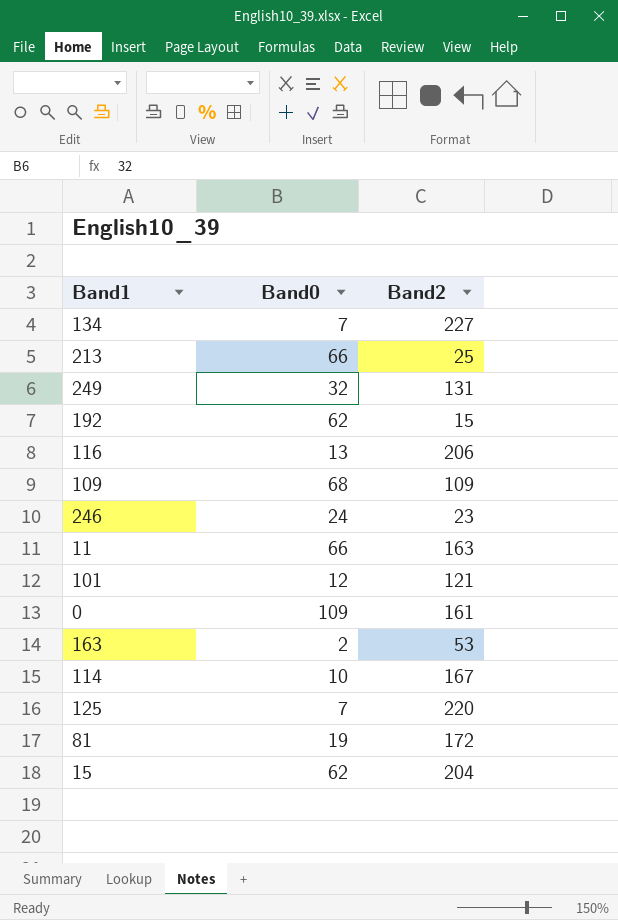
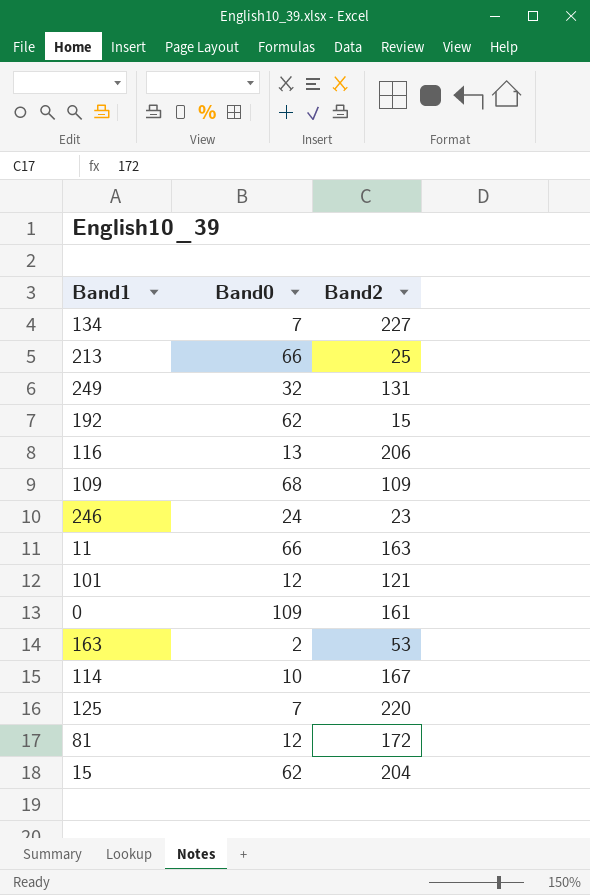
81 | Band0: 19 -> 12

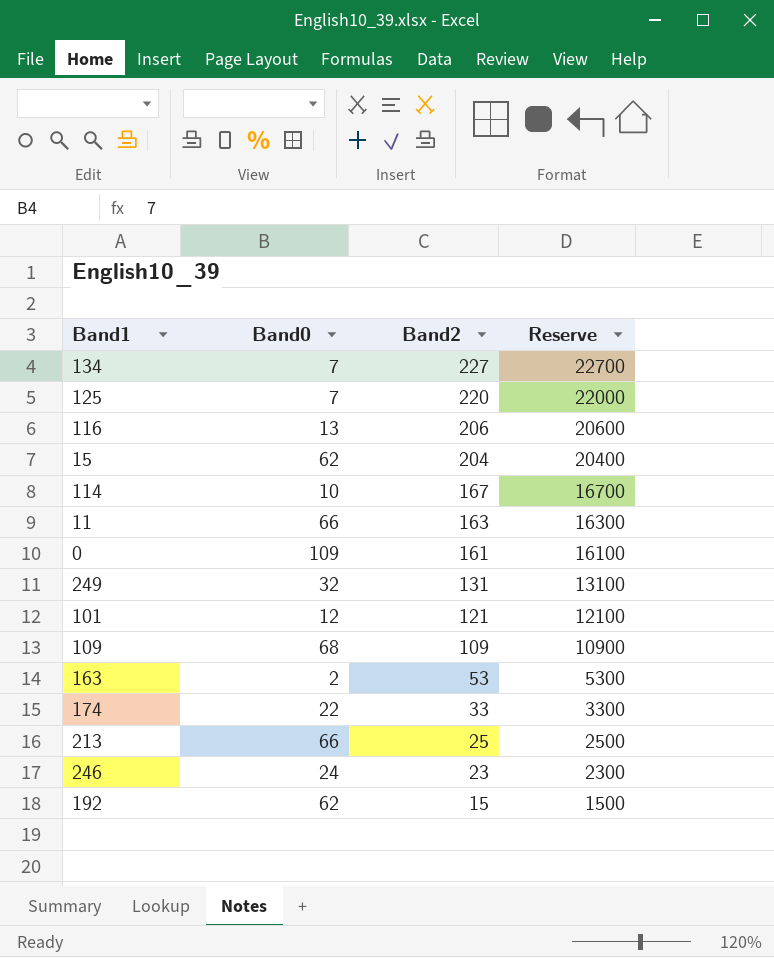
row order: none -> Band2 descending
column Reserve | formula: none -> [Band2] * 100
row 81: 12 | 172 -> none
row 174: none -> 22 | 33 | 3300

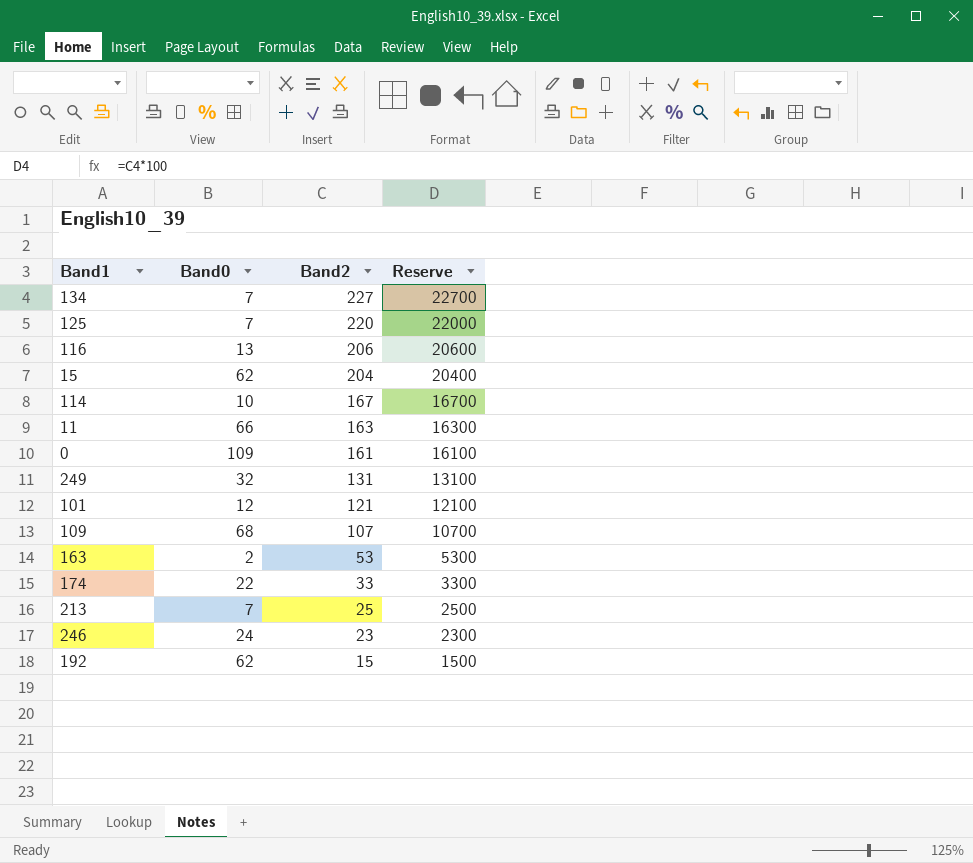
109 | Band2: 109 -> 107
109 | Reserve: 10900 -> 10700
213 | Band0: 66 -> 7

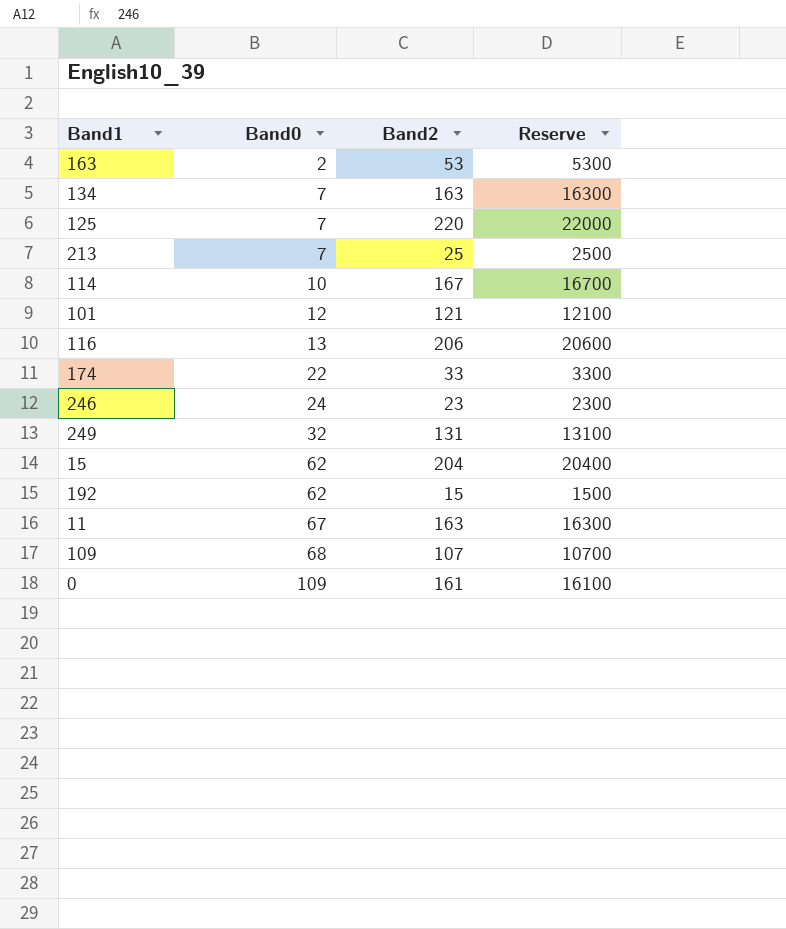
row order: Band2 descending -> Band0 ascending
134 | Band2: 227 -> 163
134 | Reserve: 22700 -> 16300
11 | Band0: 66 -> 67

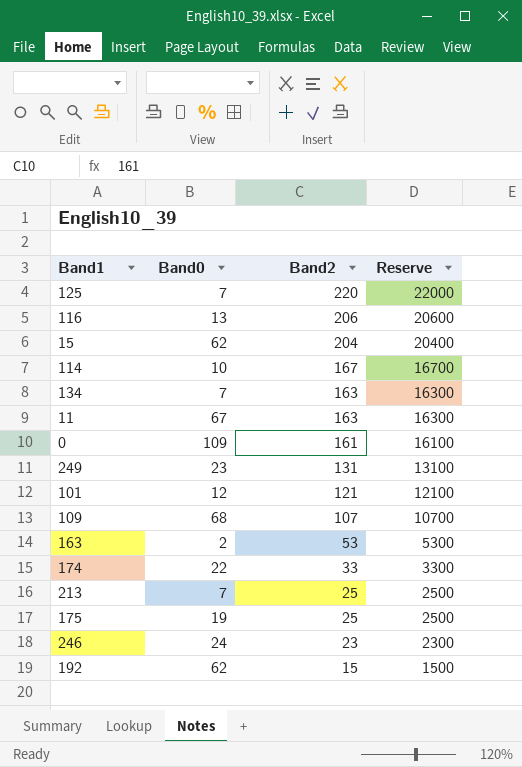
row order: Band0 ascending -> Band2 descending
249 | Band0: 32 -> 23
row 175: none -> 19 | 25 | 2500

